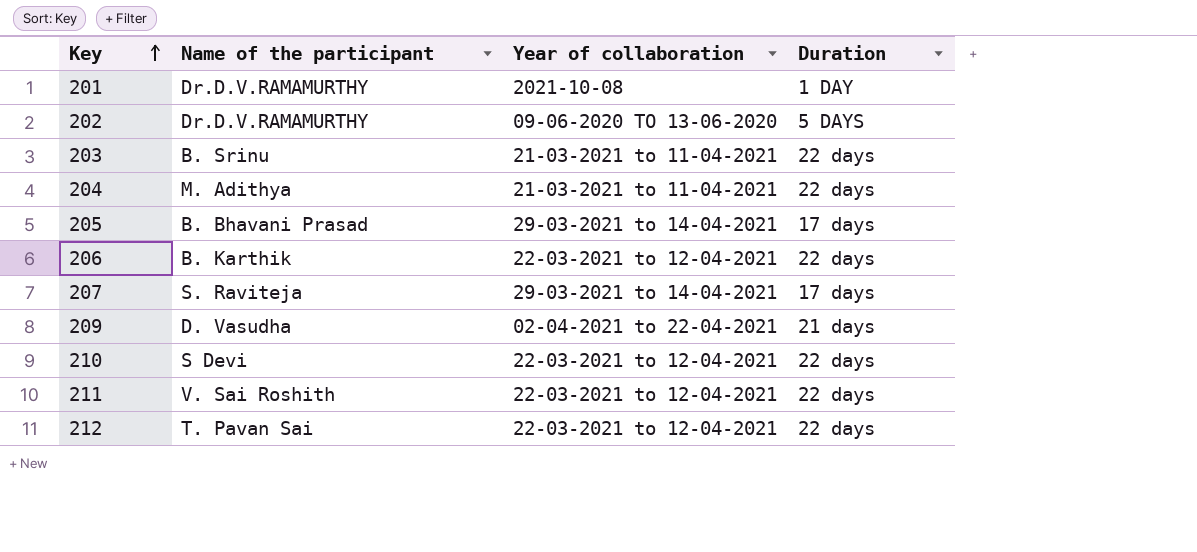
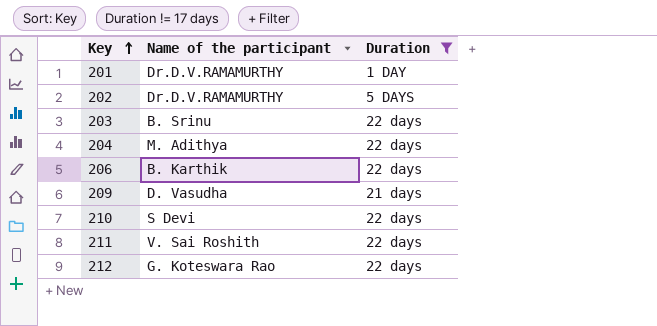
filter: none -> Duration != 17 days
column Year of collaboration | position: 3 -> none
212 | Name of the participant: T. Pavan Sai -> G. Koteswara Rao

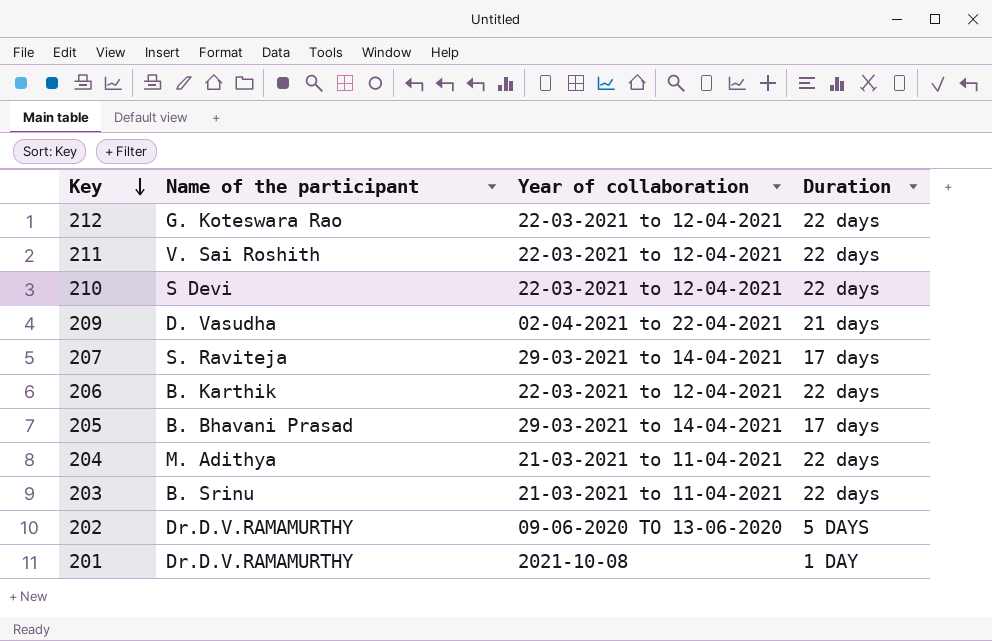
filter: Duration != 17 days -> none
row order: Key ascending -> Key descending
column Year of collaboration | position: none -> 3

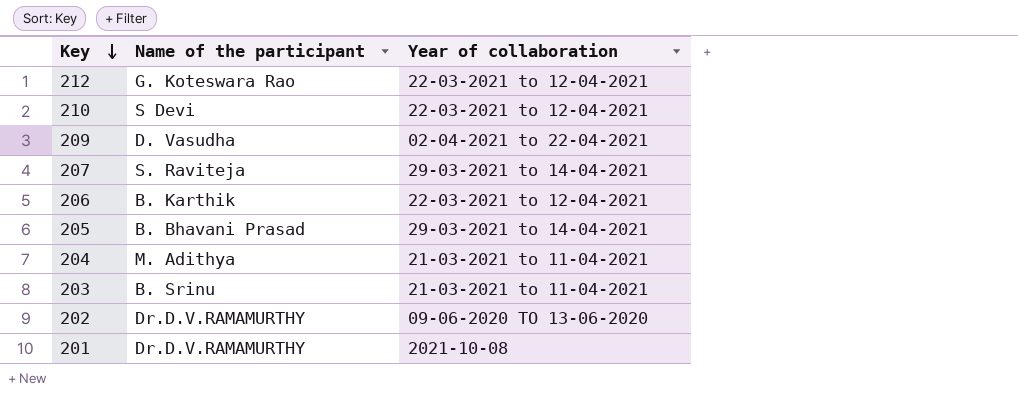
column Duration | position: 4 -> none
row 211: V. Sai Roshith | 22-03-2021 to 12-04-2021 | 22 days -> none

